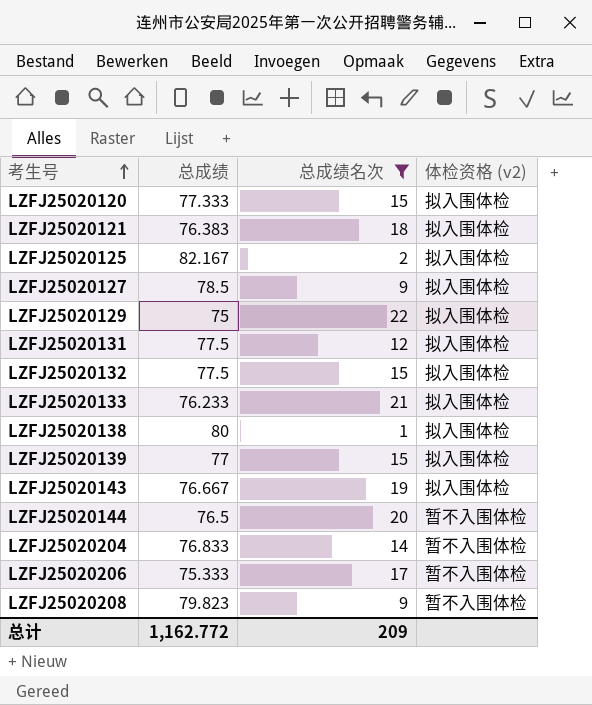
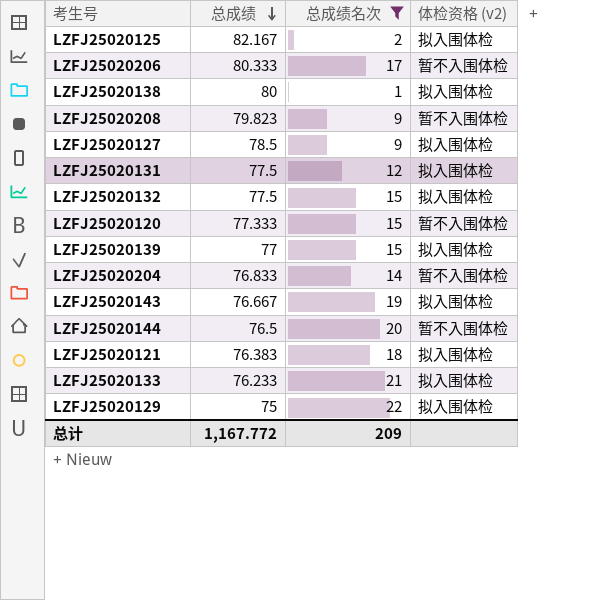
row order: 考生号 ascending -> 总成绩 descending
LZFJ25020206 | 总成绩: 75.333 -> 80.333
LZFJ25020120 | 体检资格 (v2): 拟入围体检 -> 暂不入围体检
总计 | 总成绩: 1,162.772 -> 1,167.772

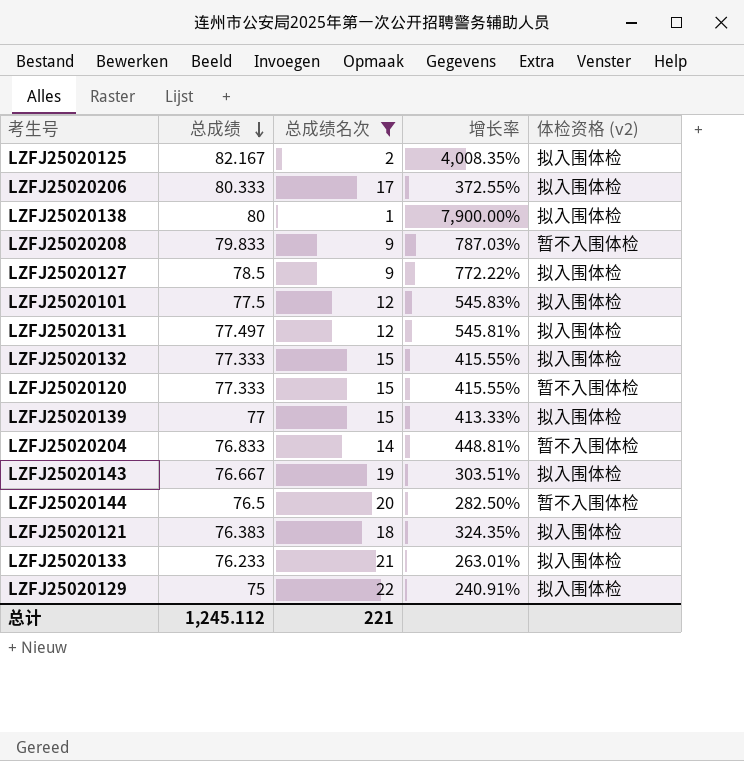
column 增长率 | formula: none -> ([总成绩] - [总成绩名次]) / [总成绩名次]
LZFJ25020206 | 体检资格 (v2): 暂不入围体检 -> 拟入围体检
LZFJ25020208 | 总成绩: 79.823 -> 79.833
row LZFJ25020101: none -> 77.5 | 12 | 545.83% | 拟入围体检
LZFJ25020131 | 总成绩: 77.5 -> 77.497
LZFJ25020132 | 总成绩: 77.5 -> 77.333
总计 | 总成绩: 1,167.772 -> 1,245.112
总计 | 总成绩名次: 209 -> 221

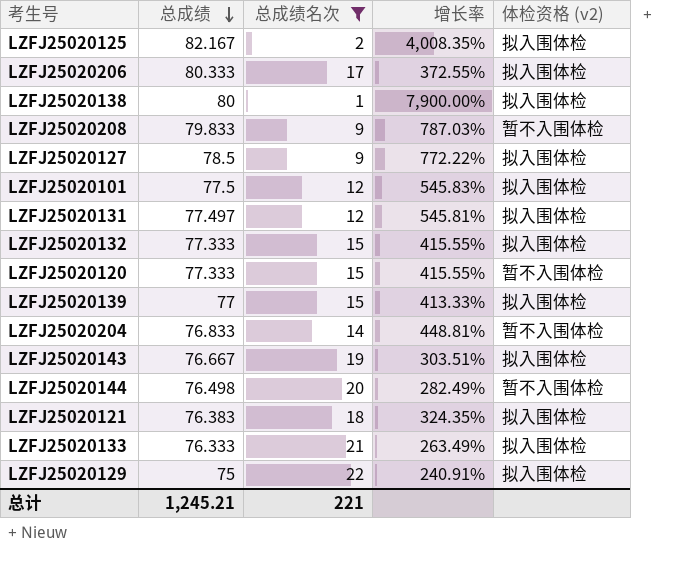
LZFJ25020144 | 总成绩: 76.5 -> 76.498
LZFJ25020144 | 增长率: 282.50% -> 282.49%
LZFJ25020133 | 总成绩: 76.233 -> 76.333
LZFJ25020133 | 增长率: 263.01% -> 263.49%
总计 | 总成绩: 1,245.112 -> 1,245.21

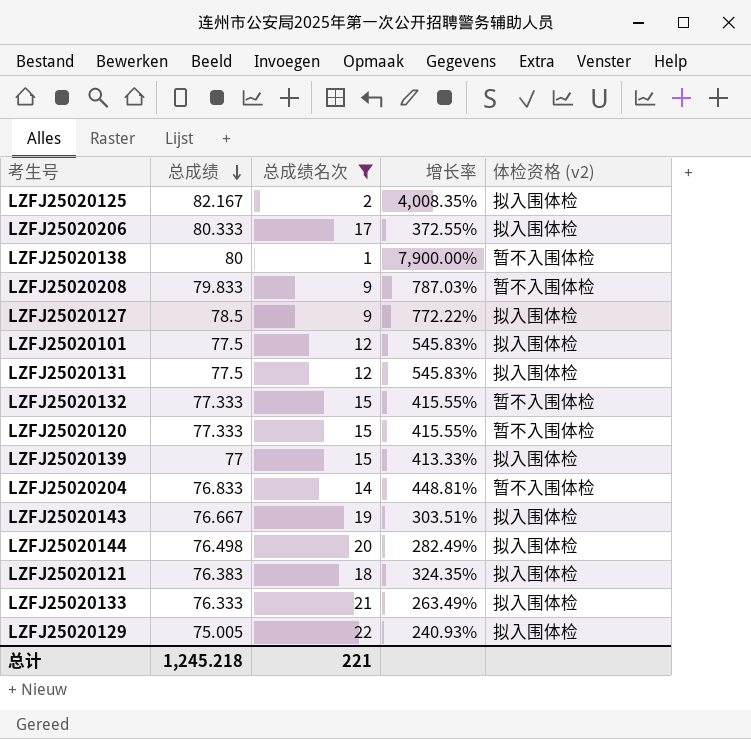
LZFJ25020138 | 体检资格 (v2): 拟入围体检 -> 暂不入围体检
LZFJ25020131 | 总成绩: 77.497 -> 77.5
LZFJ25020131 | 增长率: 545.81% -> 545.83%
LZFJ25020132 | 体检资格 (v2): 拟入围体检 -> 暂不入围体检
LZFJ25020144 | 体检资格 (v2): 暂不入围体检 -> 拟入围体检
LZFJ25020129 | 总成绩: 75 -> 75.005
LZFJ25020129 | 增长率: 240.91% -> 240.93%
总计 | 总成绩: 1,245.21 -> 1,245.218

